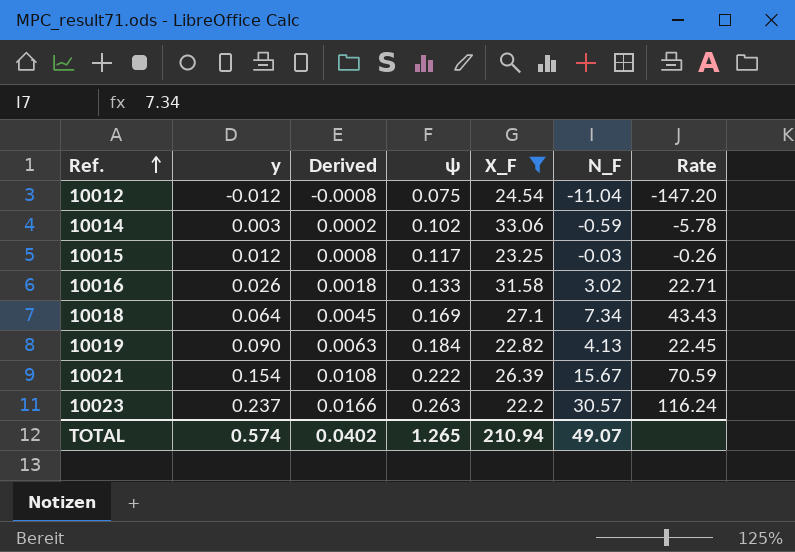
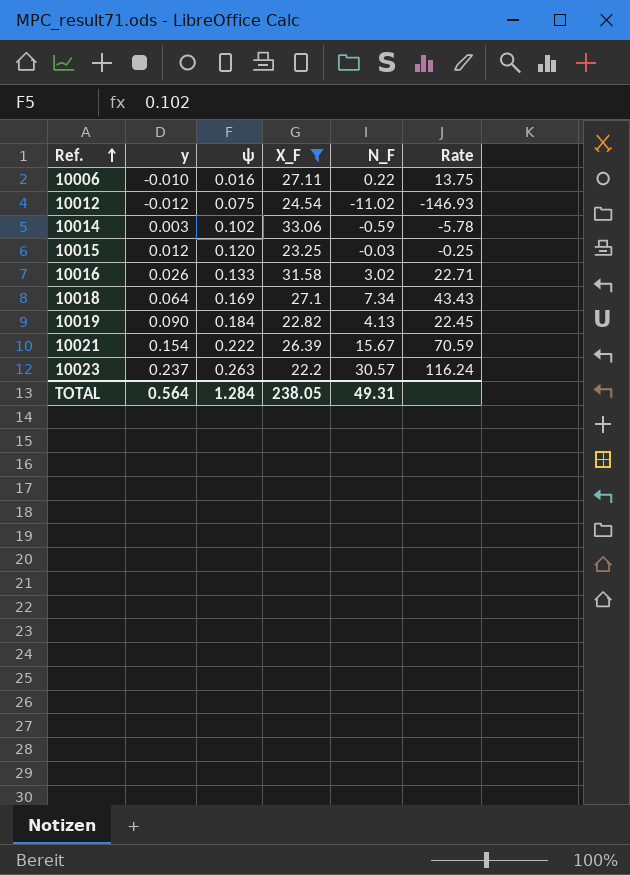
column Derived | formula: [y] * 0.07 -> none
row 10006: none -> -0.010 | 0.016 | 27.11 | 0.22 | 13.75
10012 | N_F: -11.04 -> -11.02
10012 | Rate: -147.20 -> -146.93
10015 | ψ: 0.117 -> 0.120
10015 | Rate: -0.26 -> -0.25
TOTAL | y: 0.574 -> 0.564
TOTAL | ψ: 1.265 -> 1.284
TOTAL | X_F: 210.94 -> 238.05
TOTAL | N_F: 49.07 -> 49.31

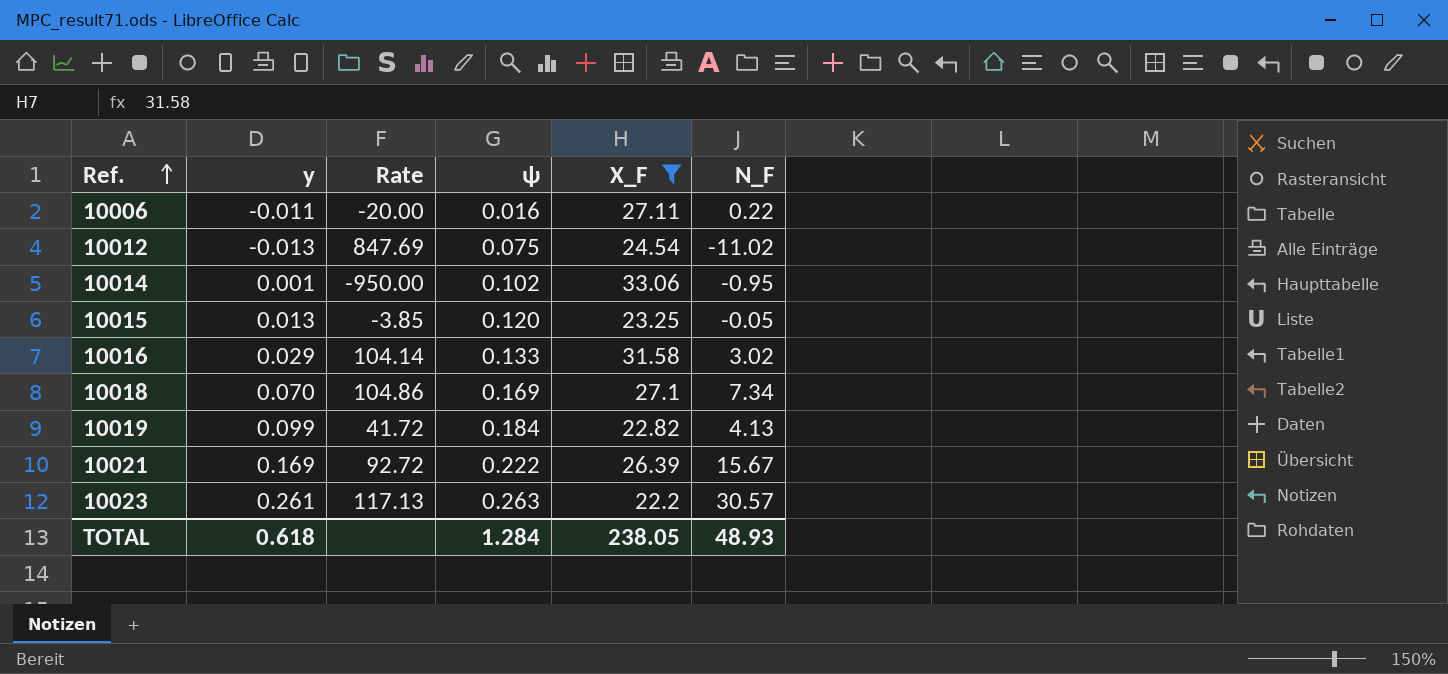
column Rate | formula: [N_F] / [ψ] -> [N_F] / [y]
column Rate | position: 6 -> 3
10006 | y: -0.010 -> -0.011
10012 | y: -0.012 -> -0.013
10014 | y: 0.003 -> 0.001
10014 | N_F: -0.59 -> -0.95
10015 | y: 0.012 -> 0.013
10015 | N_F: -0.03 -> -0.05
10016 | y: 0.026 -> 0.029
10018 | y: 0.064 -> 0.070
10019 | y: 0.090 -> 0.099
10021 | y: 0.154 -> 0.169
10023 | y: 0.237 -> 0.261
TOTAL | y: 0.564 -> 0.618
TOTAL | N_F: 49.31 -> 48.93

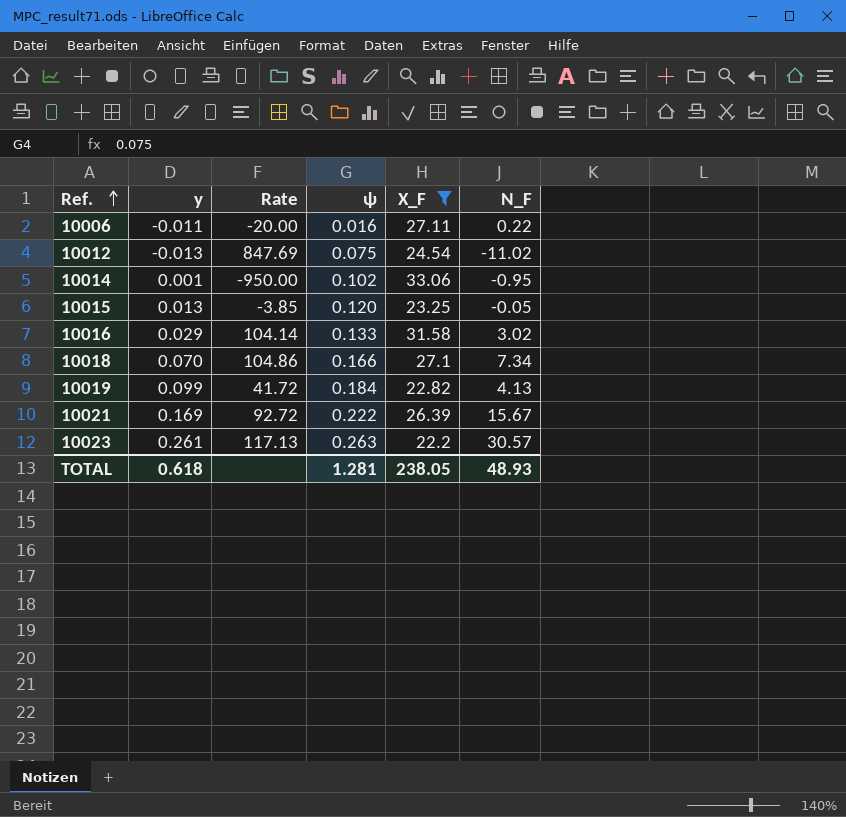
10018 | ψ: 0.169 -> 0.166
TOTAL | ψ: 1.284 -> 1.281

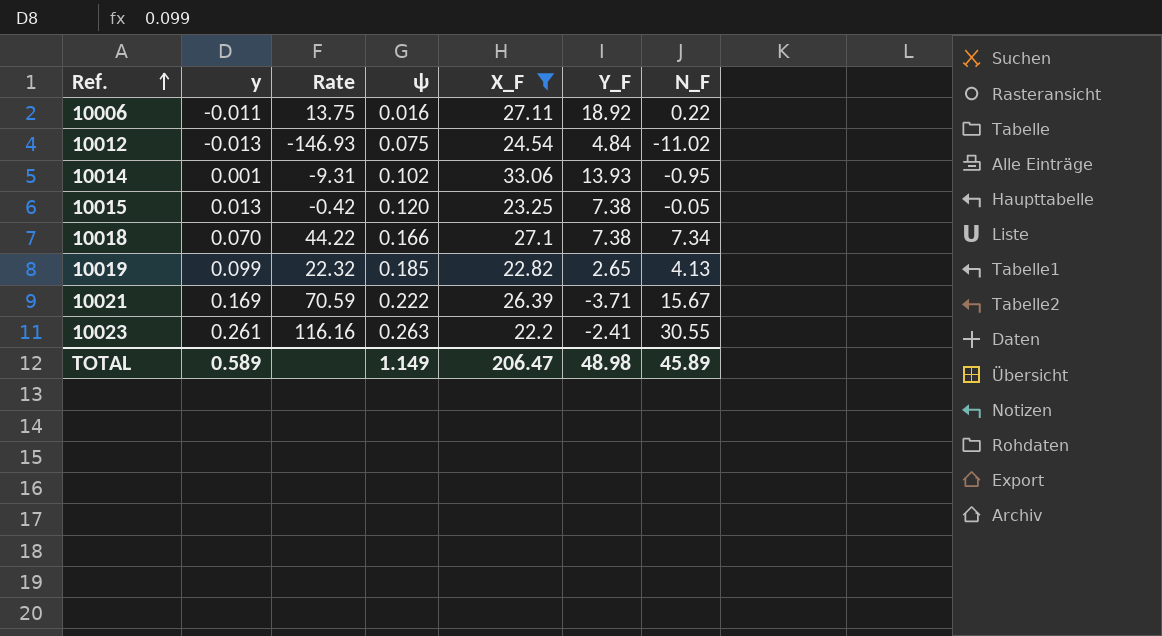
column Rate | formula: [N_F] / [y] -> [N_F] / [ψ]
column Y_F | position: none -> 6
row 10016: 0.029 | 104.14 | 0.133 | 31.58 | 3.02 -> none
10019 | ψ: 0.184 -> 0.185
10023 | N_F: 30.57 -> 30.55
TOTAL | y: 0.618 -> 0.589
TOTAL | ψ: 1.281 -> 1.149
TOTAL | X_F: 238.05 -> 206.47
TOTAL | N_F: 48.93 -> 45.89

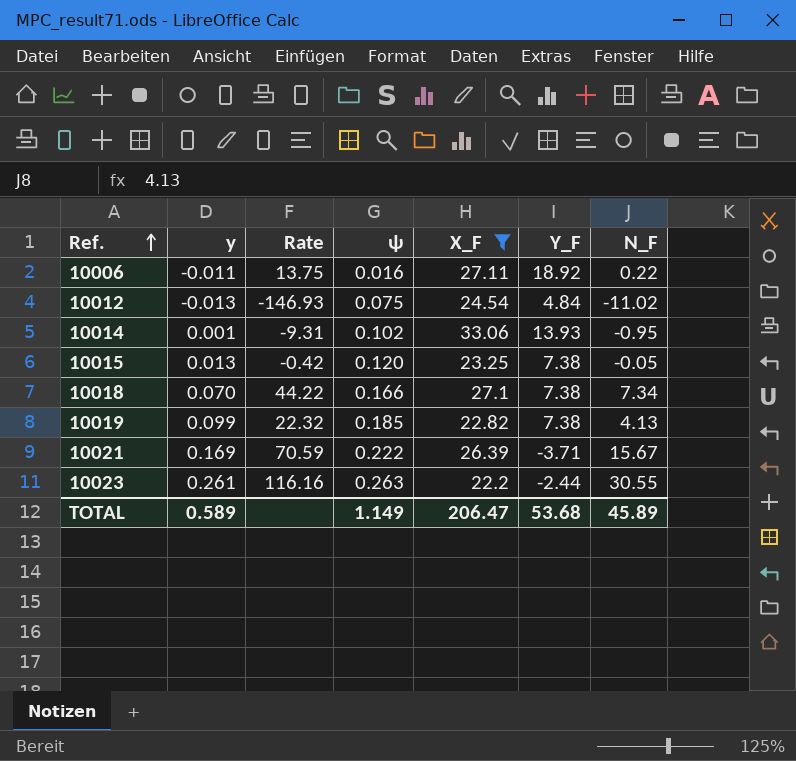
10019 | Y_F: 2.65 -> 7.38
10023 | Y_F: -2.41 -> -2.44
TOTAL | Y_F: 48.98 -> 53.68

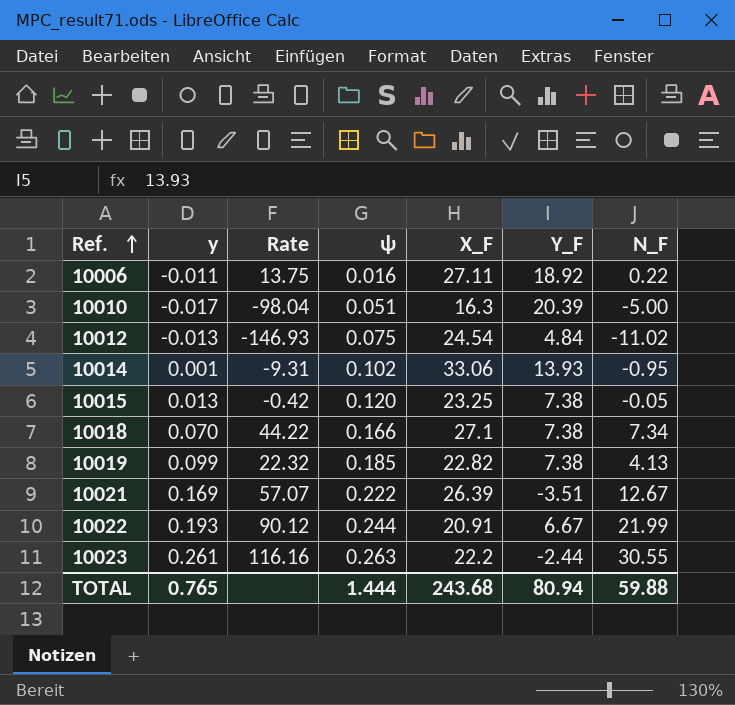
filter: X_F >= 22.2 -> none
10021 | Rate: 70.59 -> 57.07
10021 | Y_F: -3.71 -> -3.51
10021 | N_F: 15.67 -> 12.67
TOTAL | y: 0.589 -> 0.765
TOTAL | ψ: 1.149 -> 1.444
TOTAL | X_F: 206.47 -> 243.68
TOTAL | Y_F: 53.68 -> 80.94
TOTAL | N_F: 45.89 -> 59.88

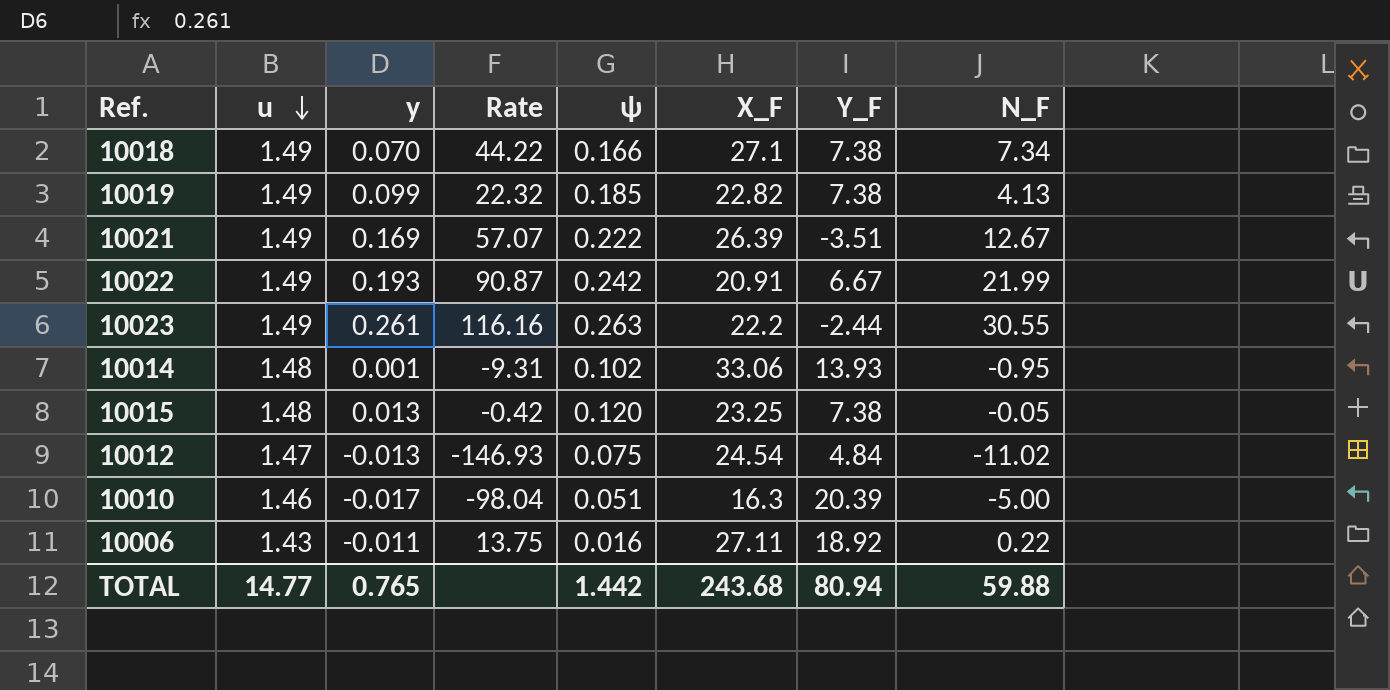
row order: Ref. ascending -> u descending
column u | position: none -> 2
10022 | Rate: 90.12 -> 90.87
10022 | ψ: 0.244 -> 0.242
TOTAL | ψ: 1.444 -> 1.442

